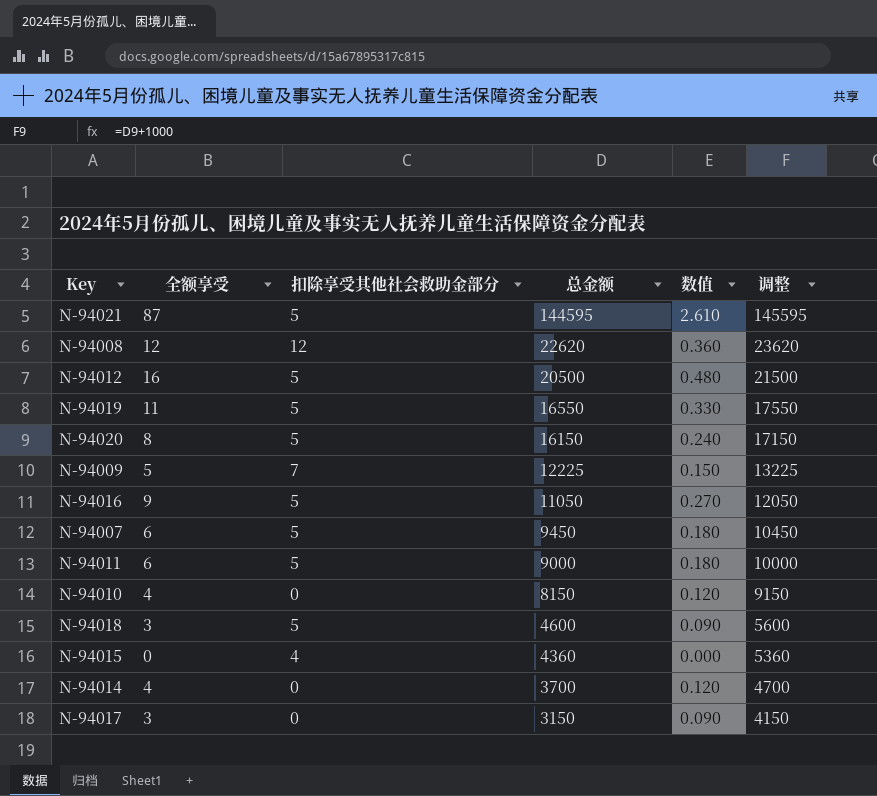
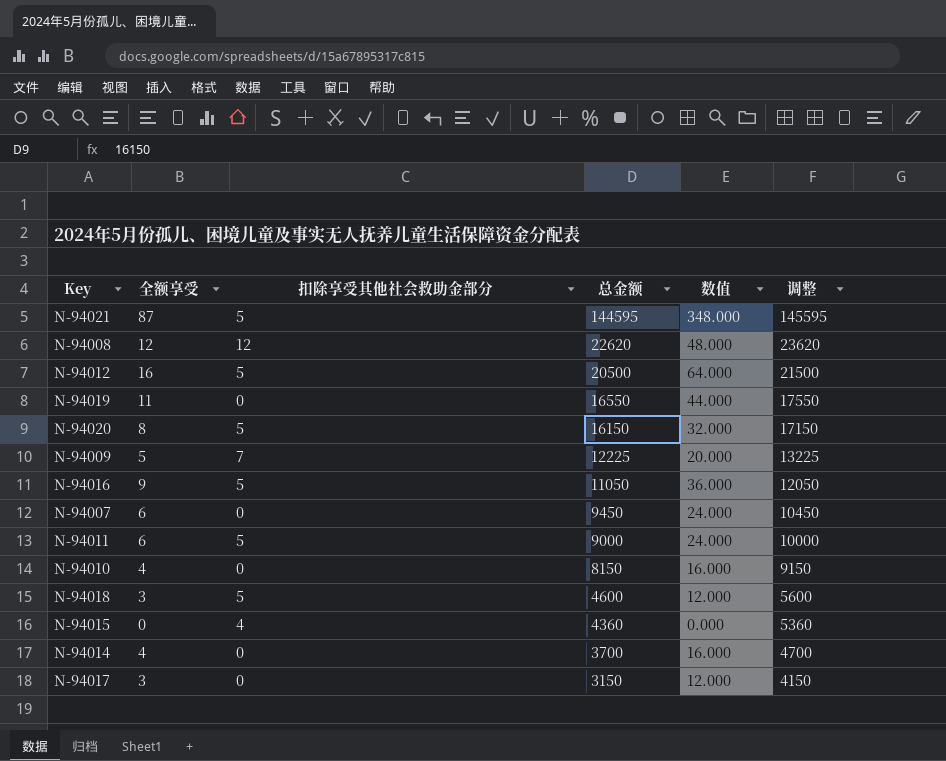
column 数值 | formula: [全额享受] * 0.03 -> [全额享受] * 4
N-94019 | 扣除享受其他社会救助金部分: 5 -> 0
N-94007 | 扣除享受其他社会救助金部分: 5 -> 0

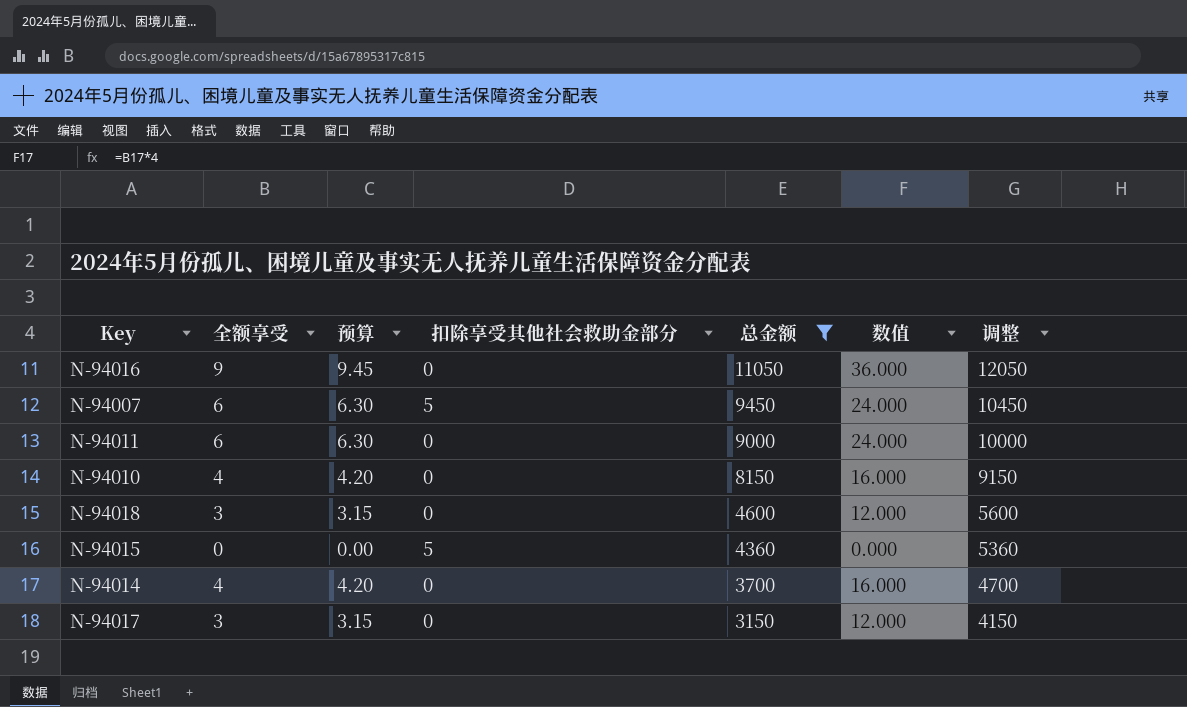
filter: none -> 总金额 <= 11050
column 预算 | formula: none -> [全额享受] * 1.05
N-94016 | 扣除享受其他社会救助金部分: 5 -> 0
N-94007 | 扣除享受其他社会救助金部分: 0 -> 5
N-94011 | 扣除享受其他社会救助金部分: 5 -> 0
N-94018 | 扣除享受其他社会救助金部分: 5 -> 0
N-94015 | 扣除享受其他社会救助金部分: 4 -> 5

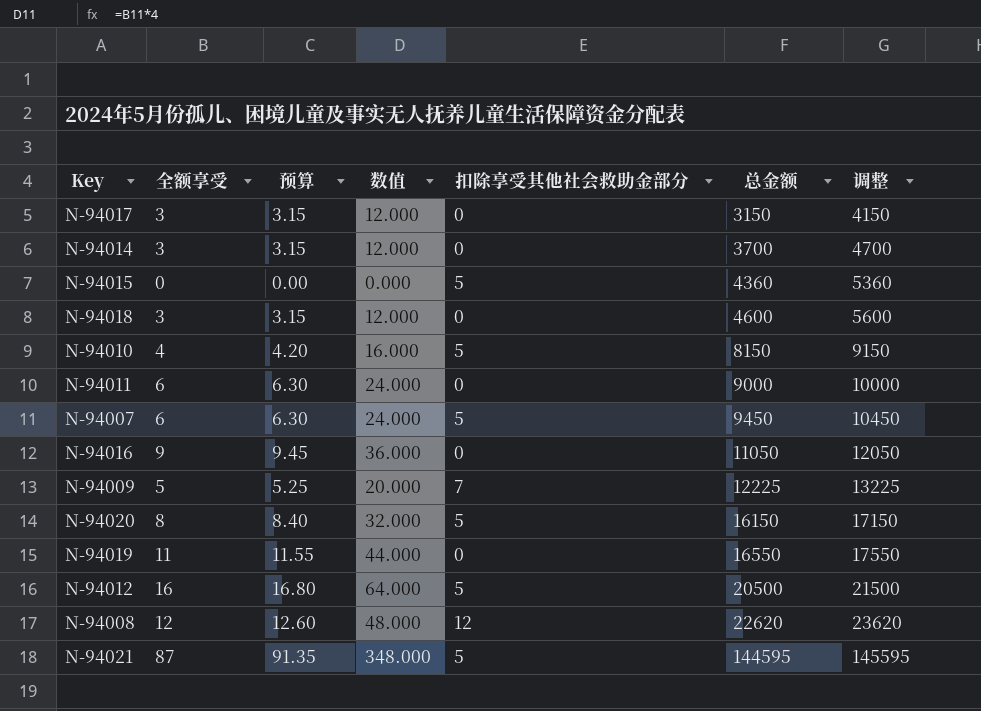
filter: 总金额 <= 11050 -> none
row order: 总金额 descending -> 总金额 ascending
column 数值 | position: 6 -> 4
N-94014 | 全额享受: 4 -> 3
N-94014 | 预算: 4.20 -> 3.15
N-94014 | 数值: 16.000 -> 12.000
N-94010 | 扣除享受其他社会救助金部分: 0 -> 5

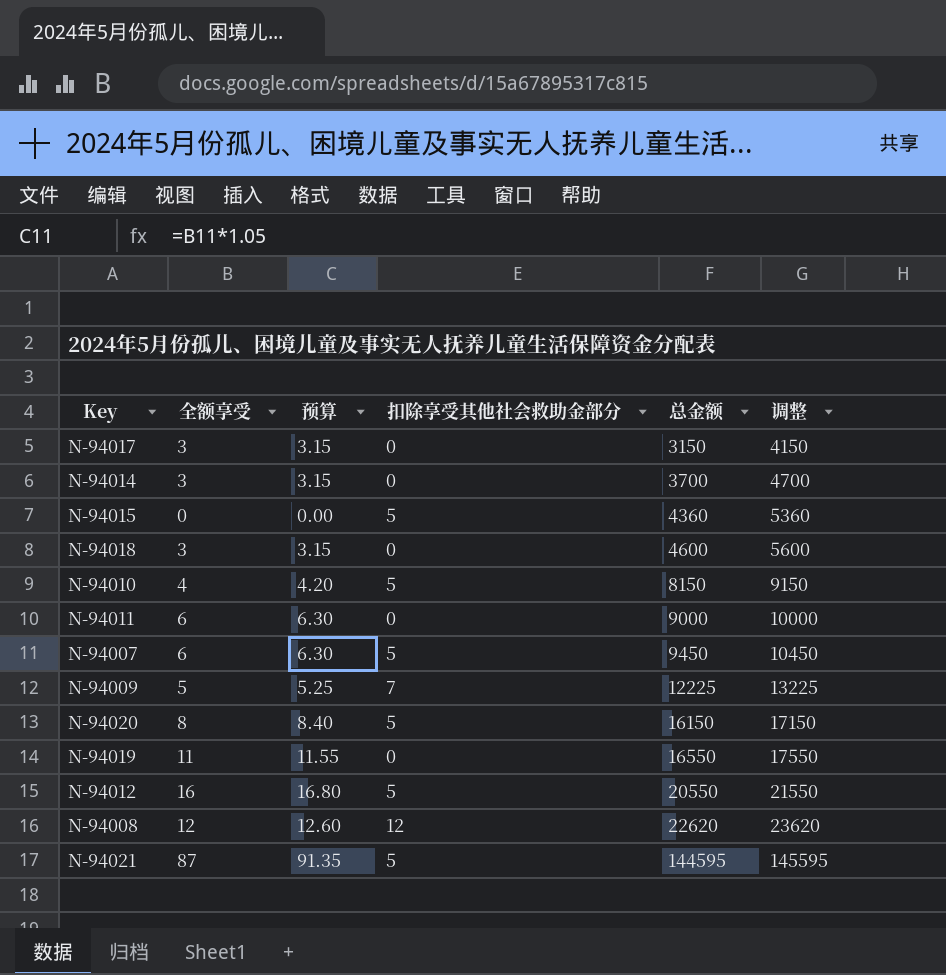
column 数值 | formula: [全额享受] * 4 -> none
row N-94016: 9 | 9.45 | 36.000 | 0 | 11050 | 12050 -> none
N-94012 | 总金额: 20500 -> 20550
N-94012 | 调整: 21500 -> 21550

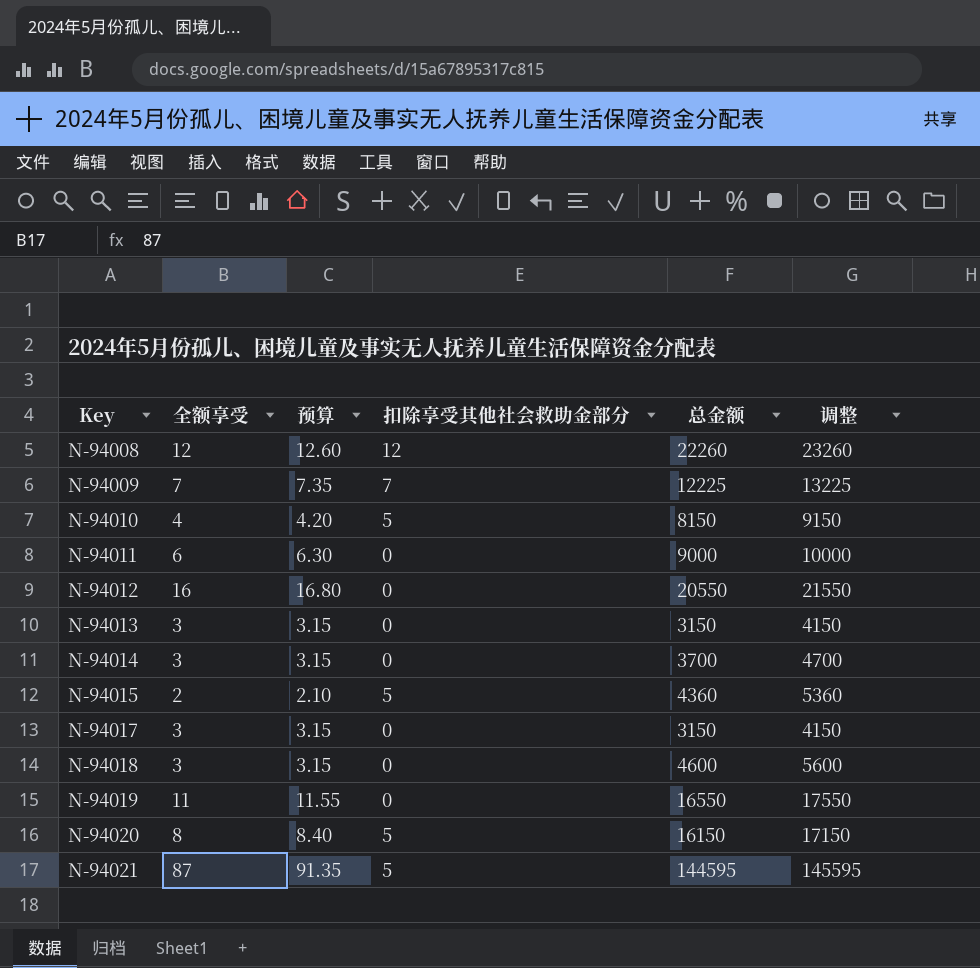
row order: 总金额 ascending -> Key ascending
row N-94007: 6 | 6.30 | 5 | 9450 | 10450 -> none
N-94008 | 总金额: 22620 -> 22260
N-94008 | 调整: 23620 -> 23260
N-94009 | 全额享受: 5 -> 7
N-94009 | 预算: 5.25 -> 7.35
N-94012 | 扣除享受其他社会救助金部分: 5 -> 0
row N-94013: none -> 3 | 3.15 | 0 | 3150 | 4150
N-94015 | 全额享受: 0 -> 2
N-94015 | 预算: 0.00 -> 2.10

